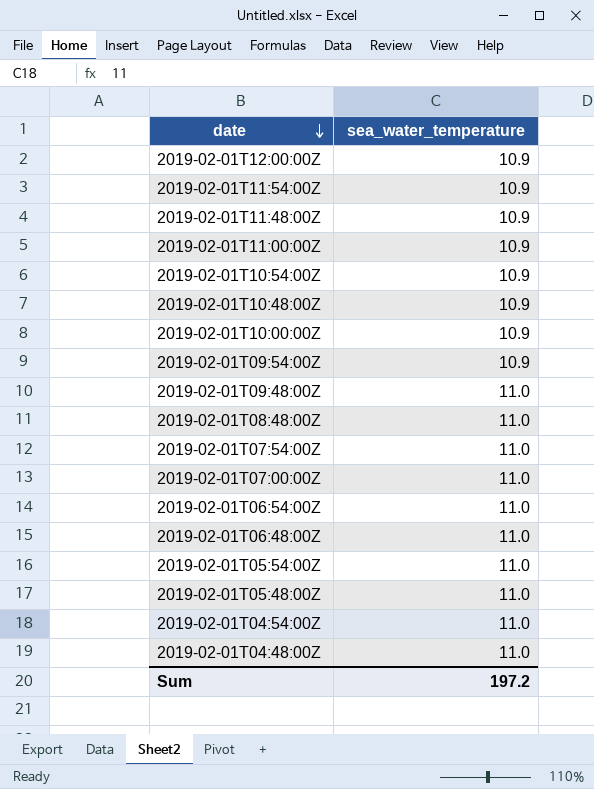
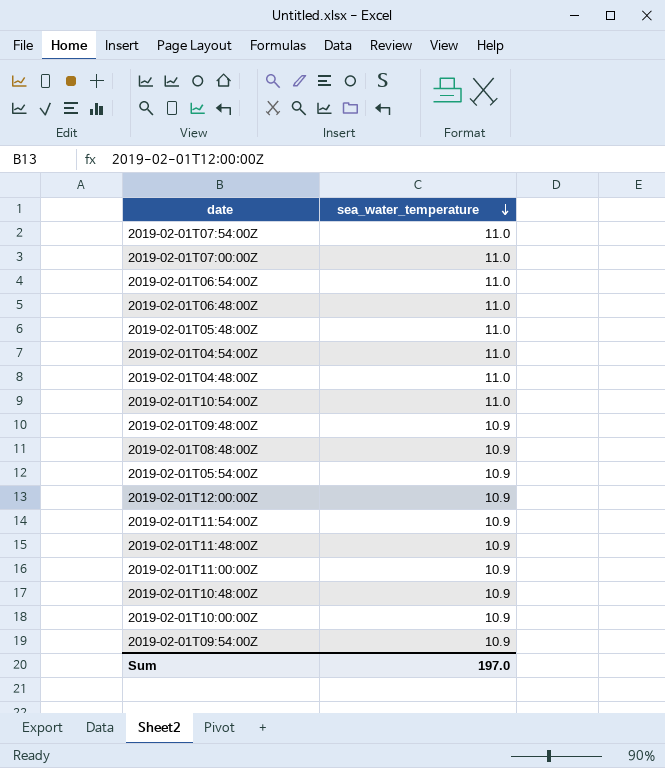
row order: date descending -> sea_water_temperature descending
2019-02-01T10:54:00Z | sea_water_temperature: 10.9 -> 11.0
2019-02-01T09:48:00Z | sea_water_temperature: 11.0 -> 10.9
2019-02-01T08:48:00Z | sea_water_temperature: 11.0 -> 10.9
2019-02-01T05:54:00Z | sea_water_temperature: 11.0 -> 10.9
Sum | sea_water_temperature: 197.2 -> 197.0

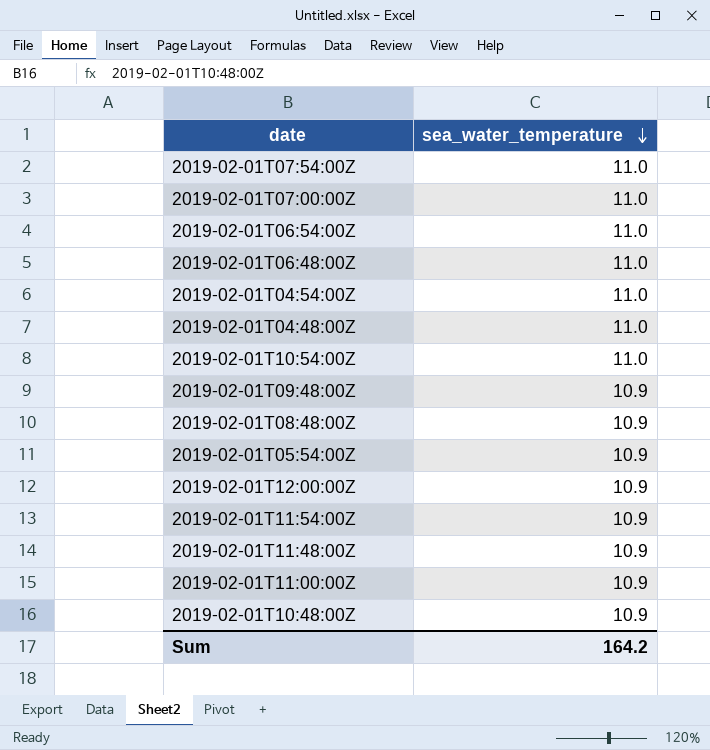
row 2019-02-01T05:48:00Z: 11.0 -> none
row 2019-02-01T10:00:00Z: 10.9 -> none
row 2019-02-01T09:54:00Z: 10.9 -> none
Sum | sea_water_temperature: 197.0 -> 164.2

